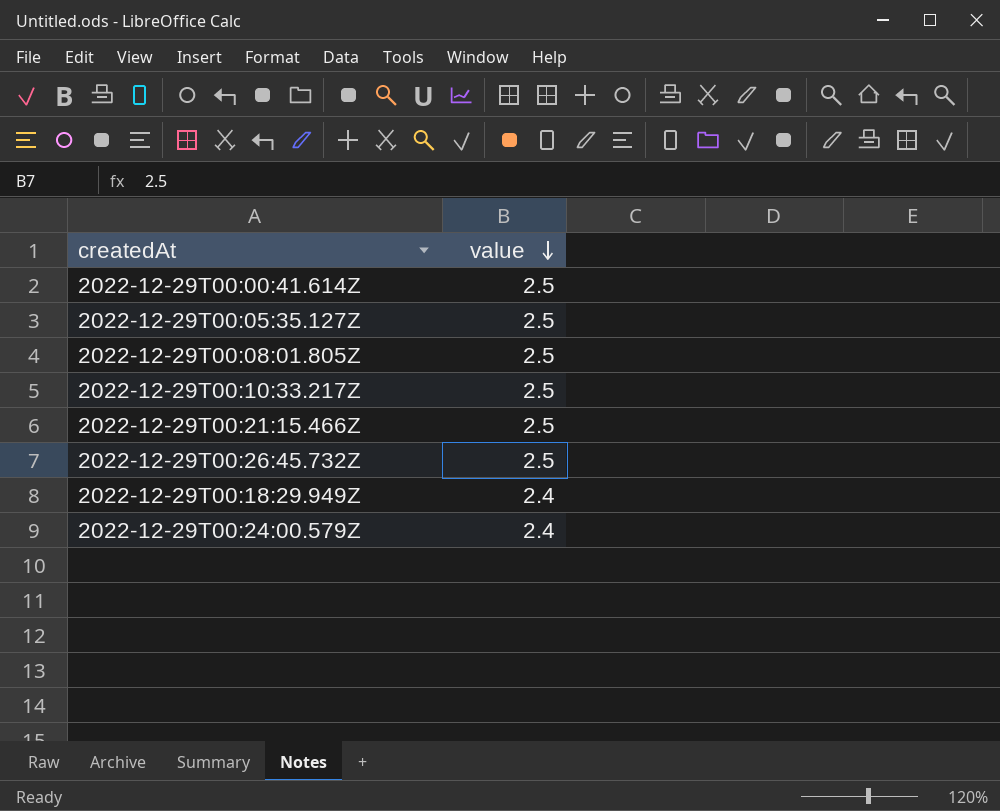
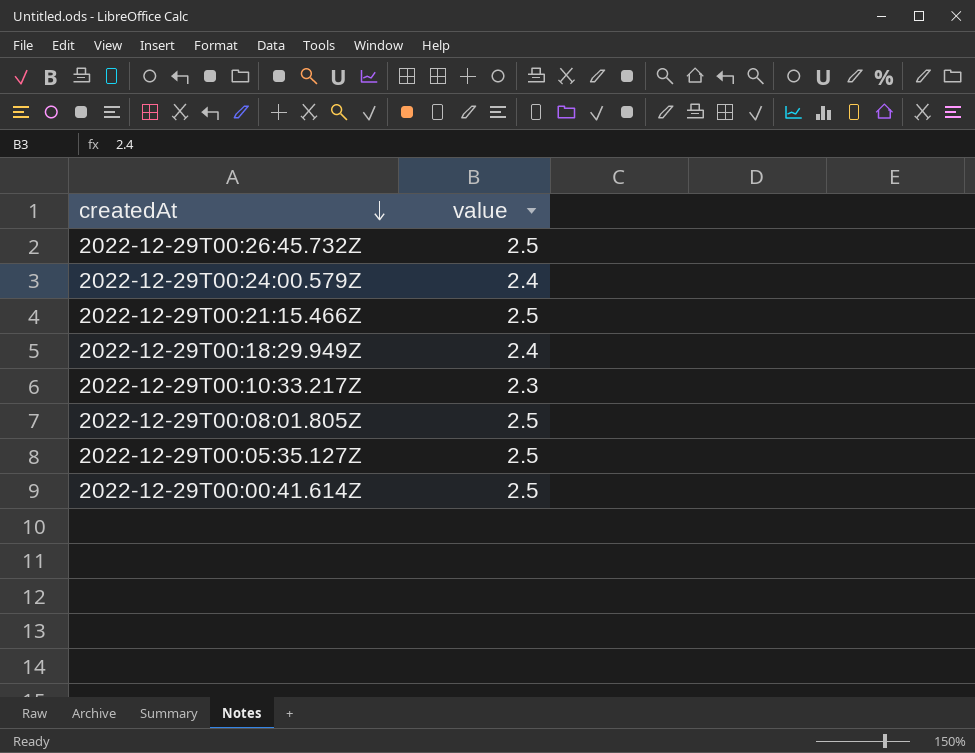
row order: value descending -> createdAt descending
2022-12-29T00:10:33.217Z | value: 2.5 -> 2.3

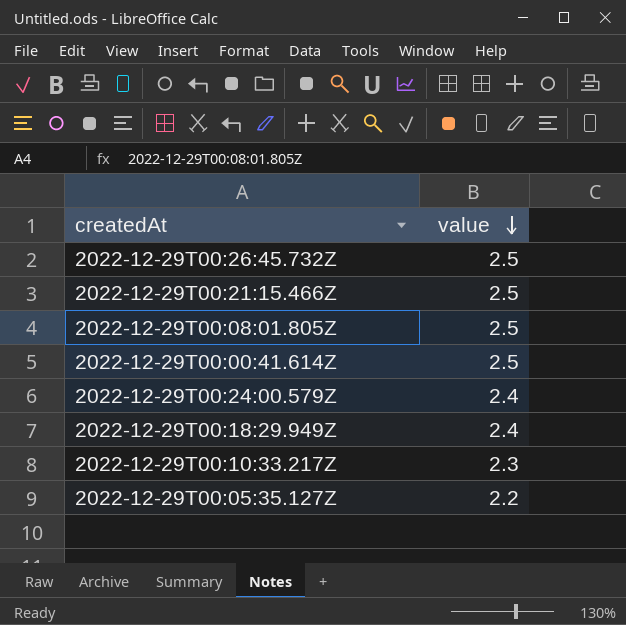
row order: createdAt descending -> value descending
2022-12-29T00:05:35.127Z | value: 2.5 -> 2.2

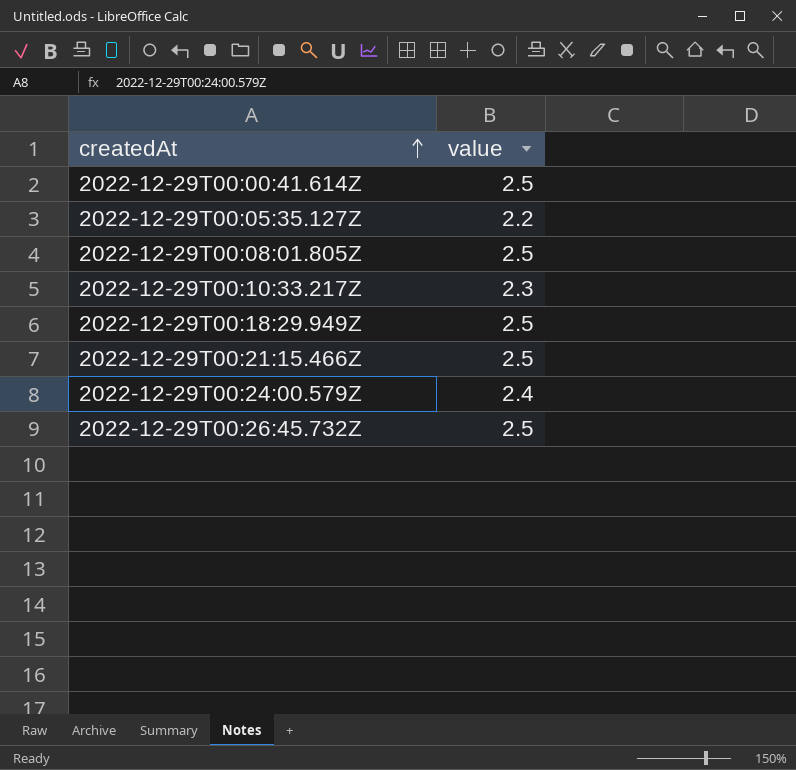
row order: value descending -> createdAt ascending
2022-12-29T00:18:29.949Z | value: 2.4 -> 2.5

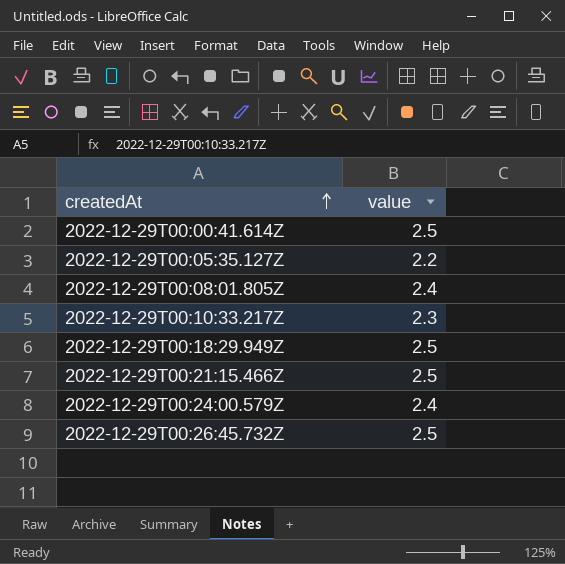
2022-12-29T00:08:01.805Z | value: 2.5 -> 2.4

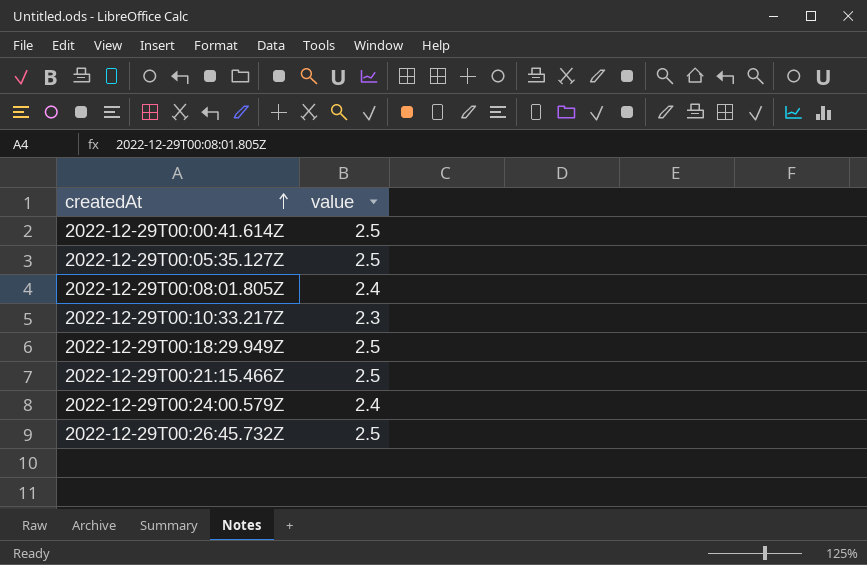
2022-12-29T00:05:35.127Z | value: 2.2 -> 2.5

